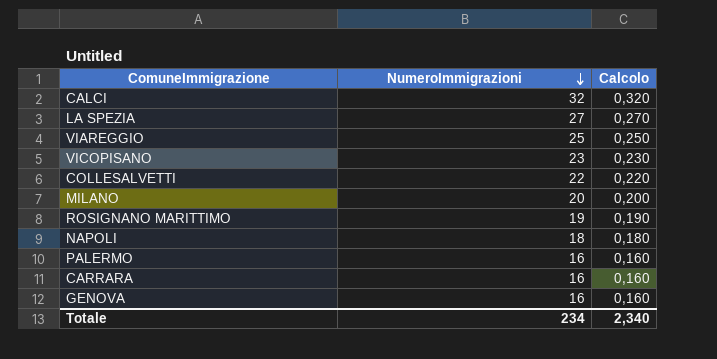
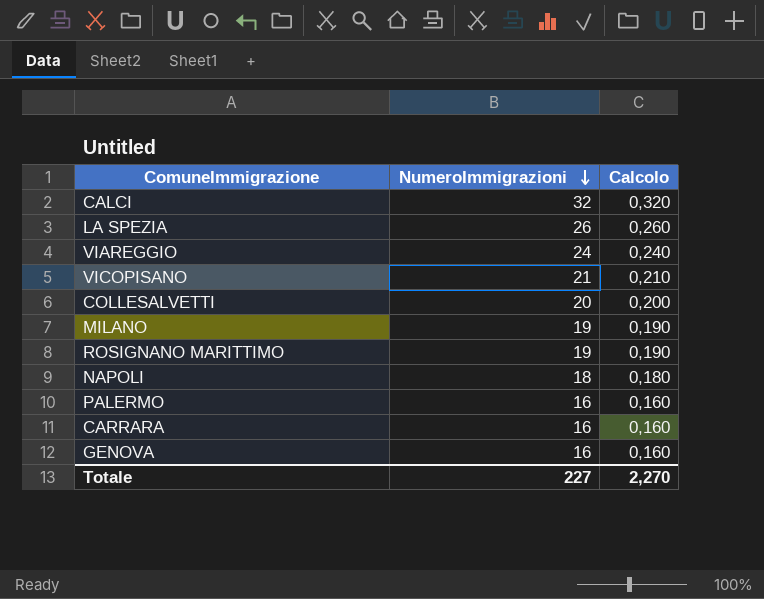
LA SPEZIA | NumeroImmigrazioni: 27 -> 26
LA SPEZIA | Calcolo: 0,270 -> 0,260
VIAREGGIO | NumeroImmigrazioni: 25 -> 24
VIAREGGIO | Calcolo: 0,250 -> 0,240
VICOPISANO | NumeroImmigrazioni: 23 -> 21
VICOPISANO | Calcolo: 0,230 -> 0,210
COLLESALVETTI | NumeroImmigrazioni: 22 -> 20
COLLESALVETTI | Calcolo: 0,220 -> 0,200
MILANO | NumeroImmigrazioni: 20 -> 19
MILANO | Calcolo: 0,200 -> 0,190
Totale | NumeroImmigrazioni: 234 -> 227
Totale | Calcolo: 2,340 -> 2,270

